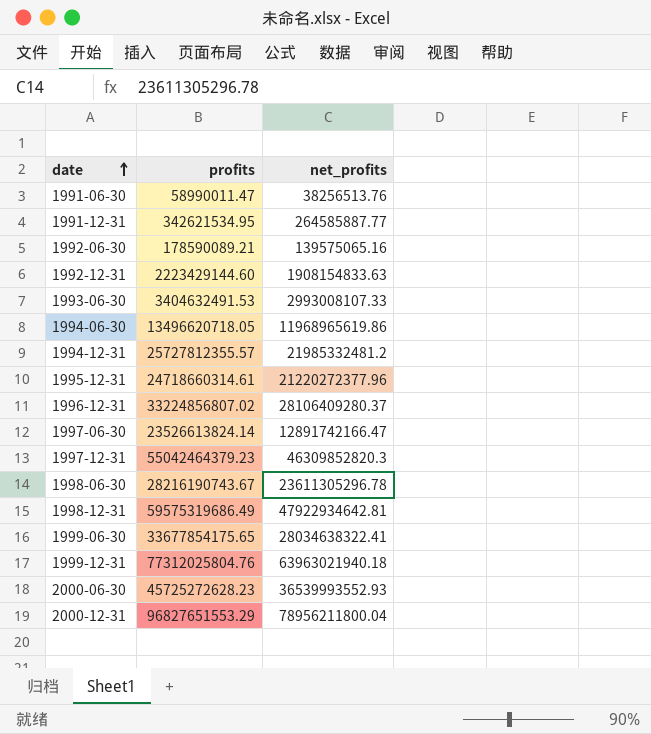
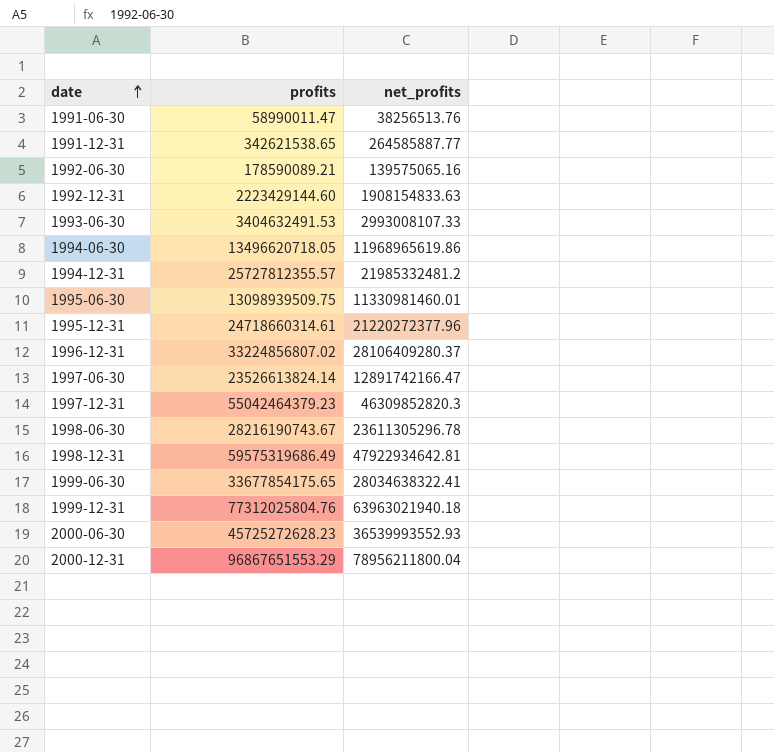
1991-12-31 | profits: 342621534.95 -> 342621538.65
row 1995-06-30: none -> 13098939509.75 | 11330981460.01
2000-12-31 | profits: 96827651553.29 -> 96867651553.29

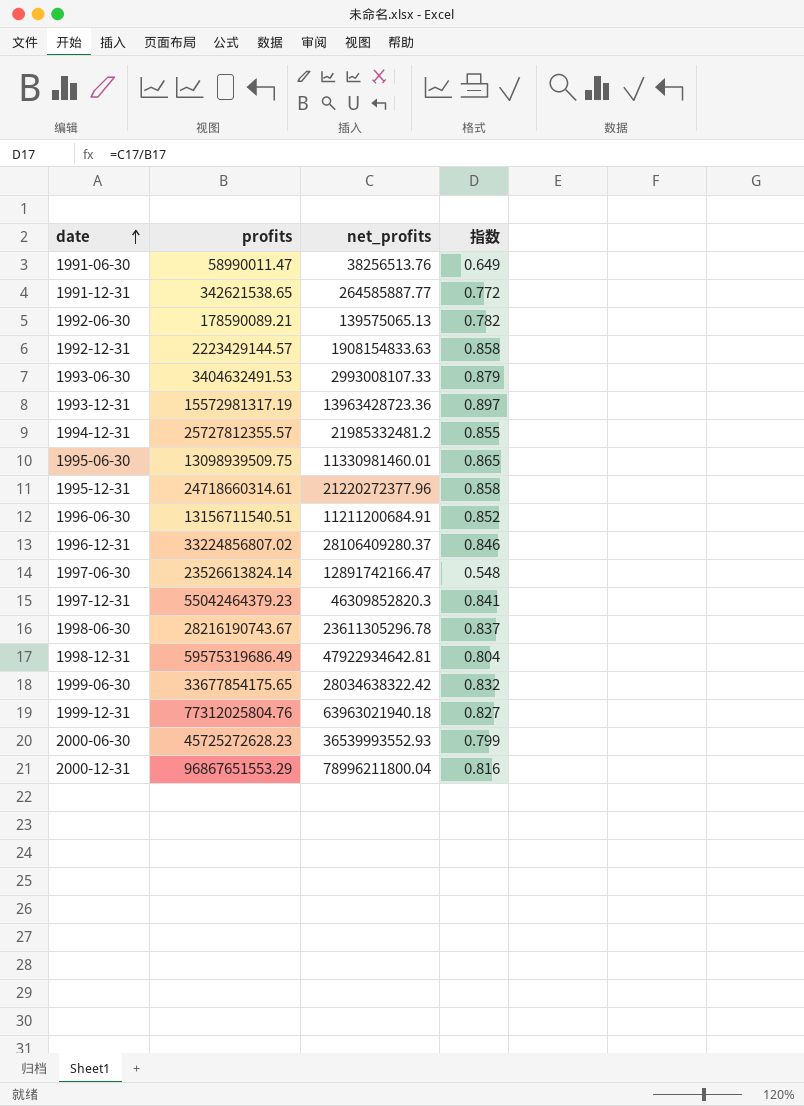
column 指数 | formula: none -> [net_profits] / [profits]
row 1994-06-30: 13496620718.05 | 11968965619.86 -> none
1992-06-30 | net_profits: 139575065.16 -> 139575065.13
1992-12-31 | profits: 2223429144.60 -> 2223429144.57
row 1993-12-31: none -> 15572981317.19 | 13963428723.36 | 0.897
row 1996-06-30: none -> 13156711540.51 | 11211200684.91 | 0.852
1999-06-30 | net_profits: 28034638322.41 -> 28034638322.42
2000-12-31 | net_profits: 78956211800.04 -> 78996211800.04

